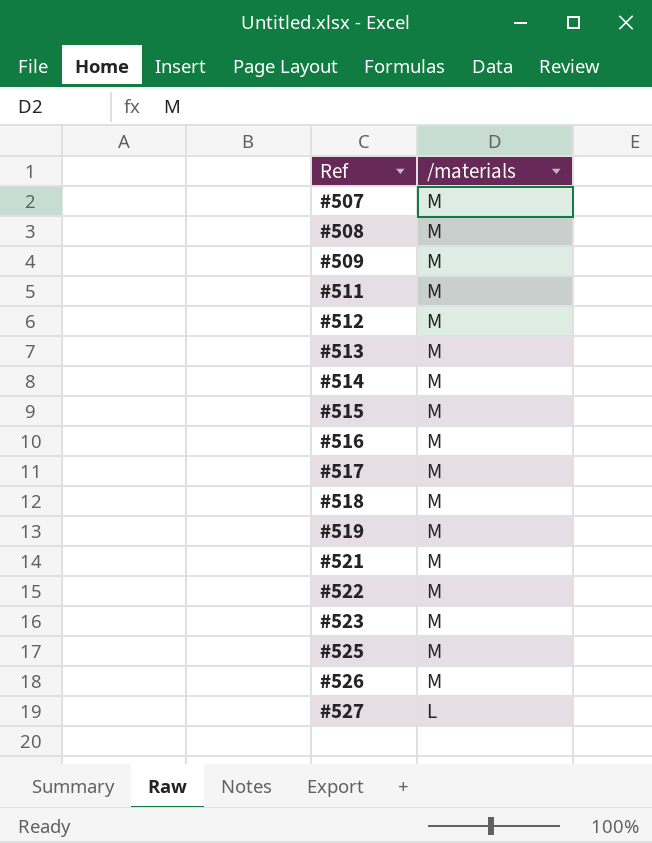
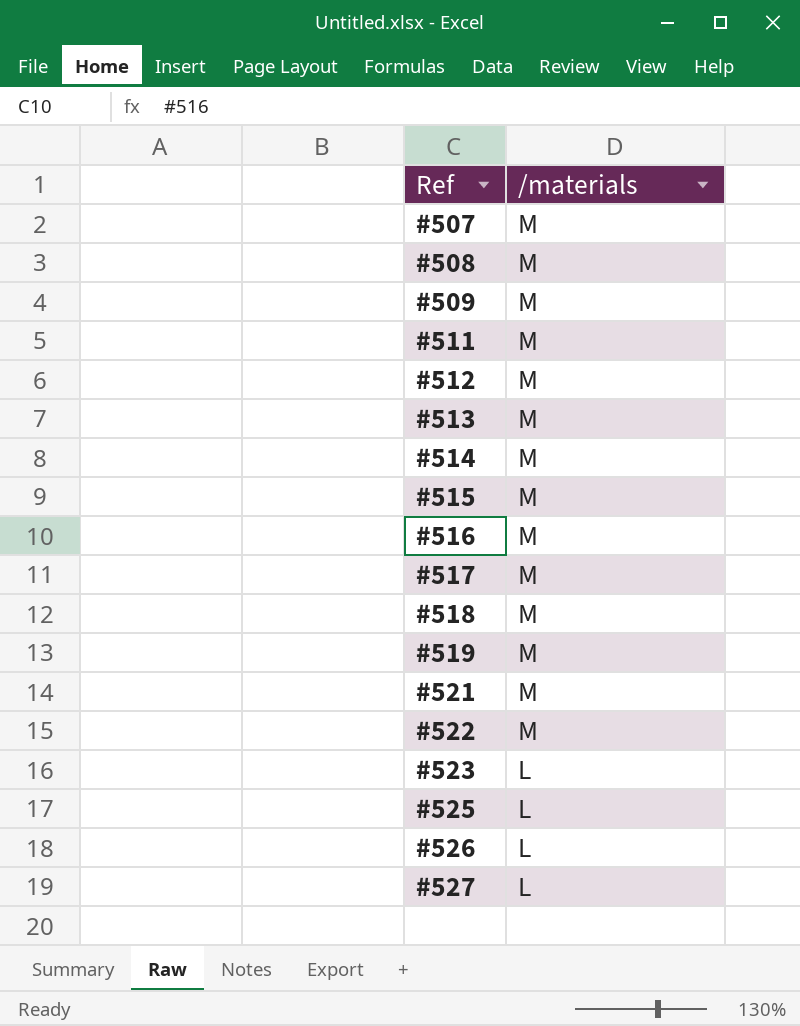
#523 | /materials: M -> L
#525 | /materials: M -> L
#526 | /materials: M -> L

